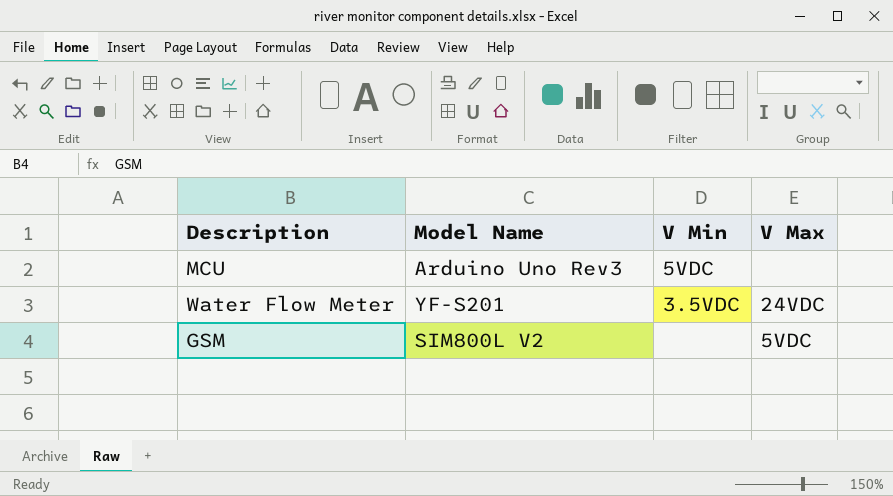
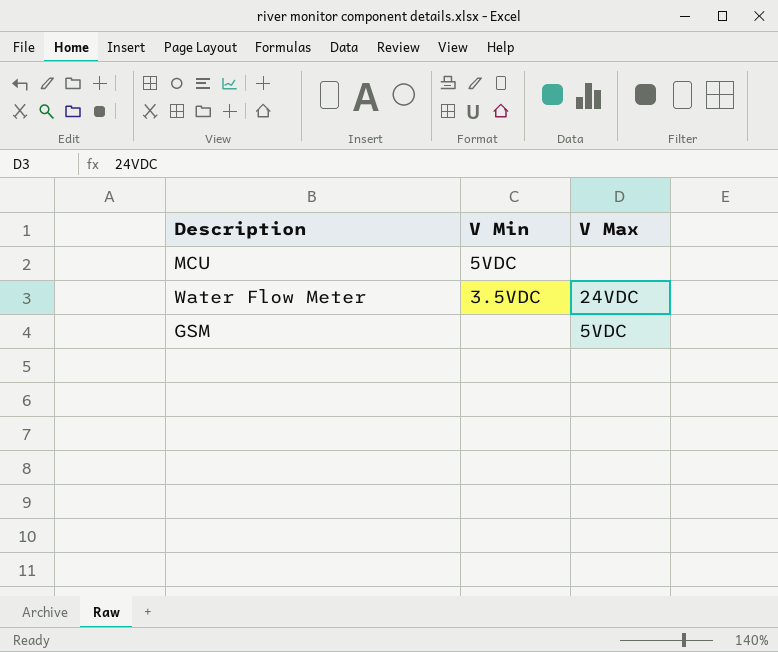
column Model Name | position: 2 -> none

